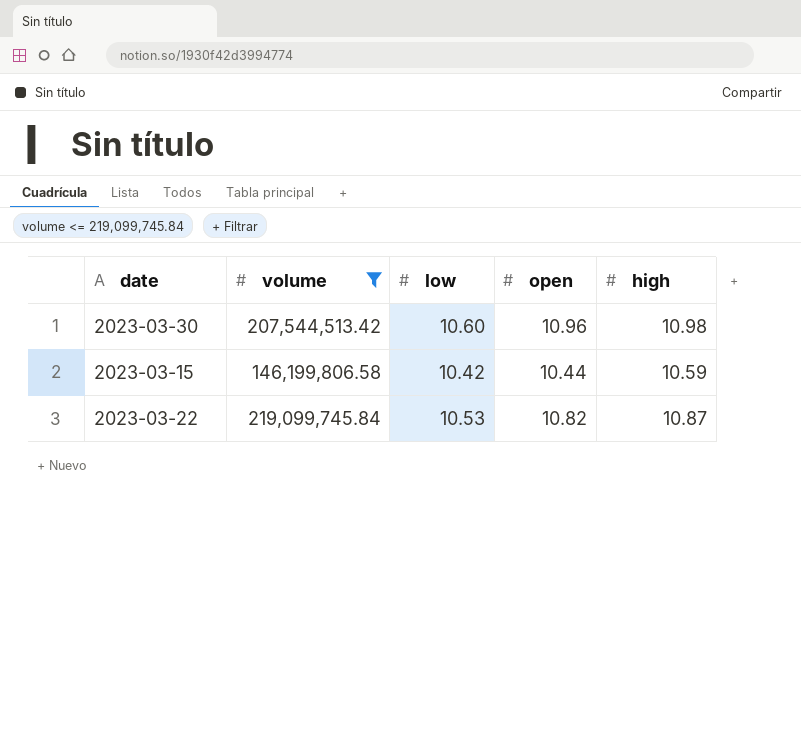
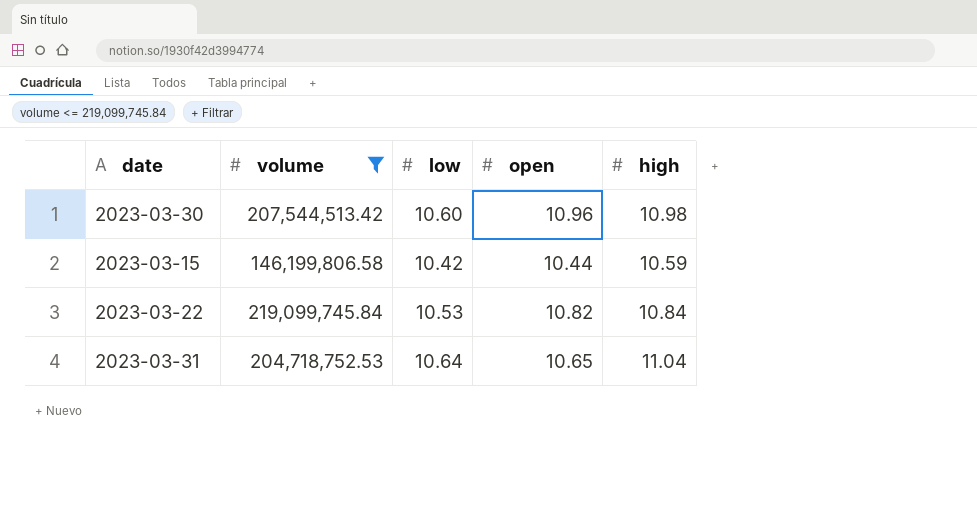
2023-03-22 | high: 10.87 -> 10.84
row 2023-03-31: none -> 204,718,752.53 | 10.64 | 10.65 | 11.04

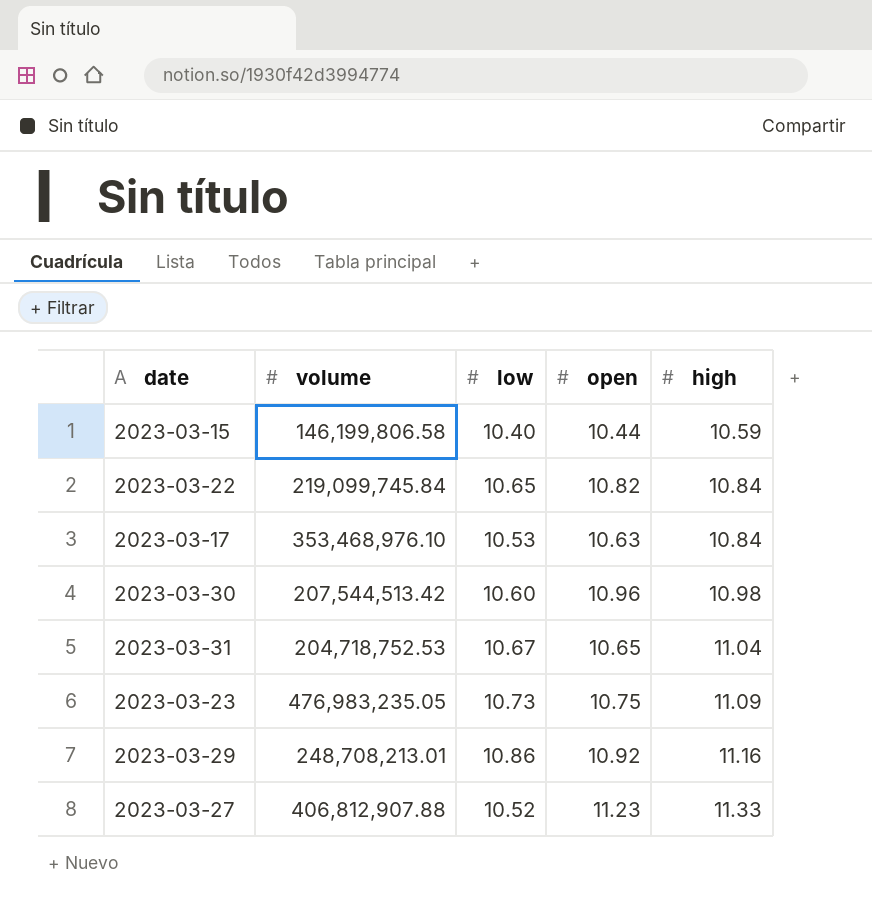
filter: volume <= 219,099,745.84 -> none
row order: none -> high ascending
2023-03-15 | low: 10.42 -> 10.40
2023-03-22 | low: 10.53 -> 10.65
2023-03-31 | low: 10.64 -> 10.67

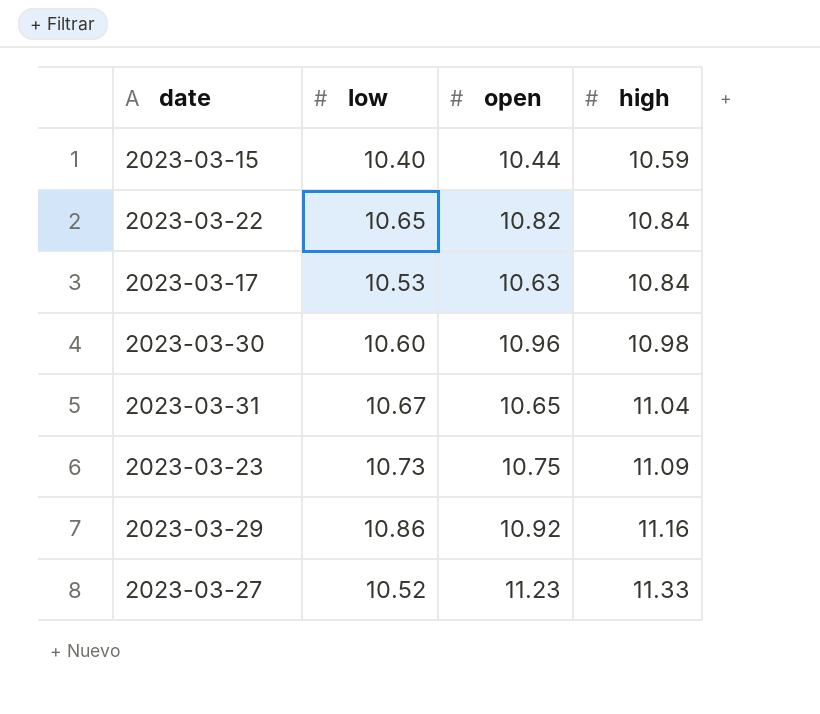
column volume | position: 2 -> none

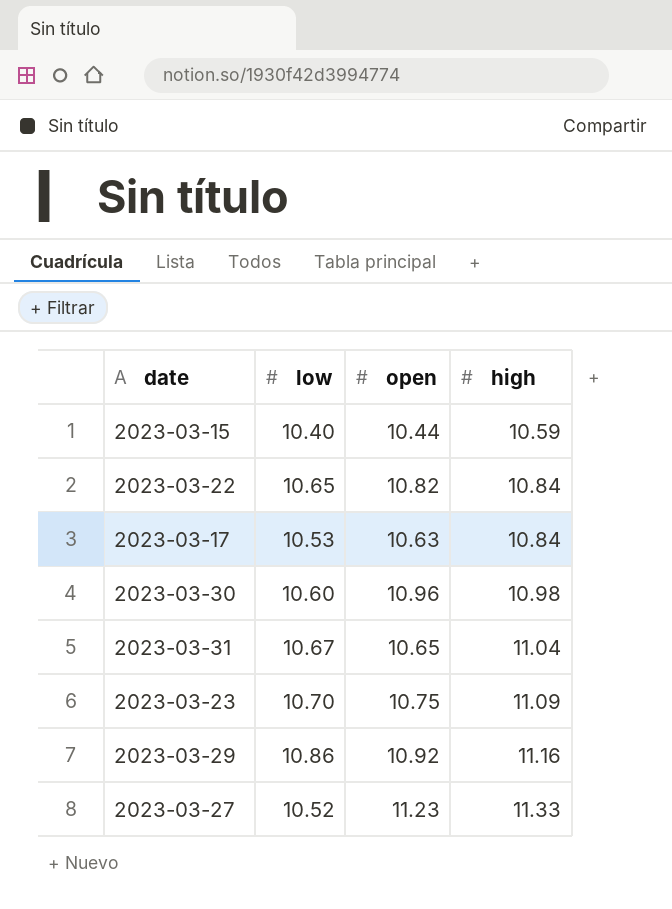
2023-03-23 | low: 10.73 -> 10.70

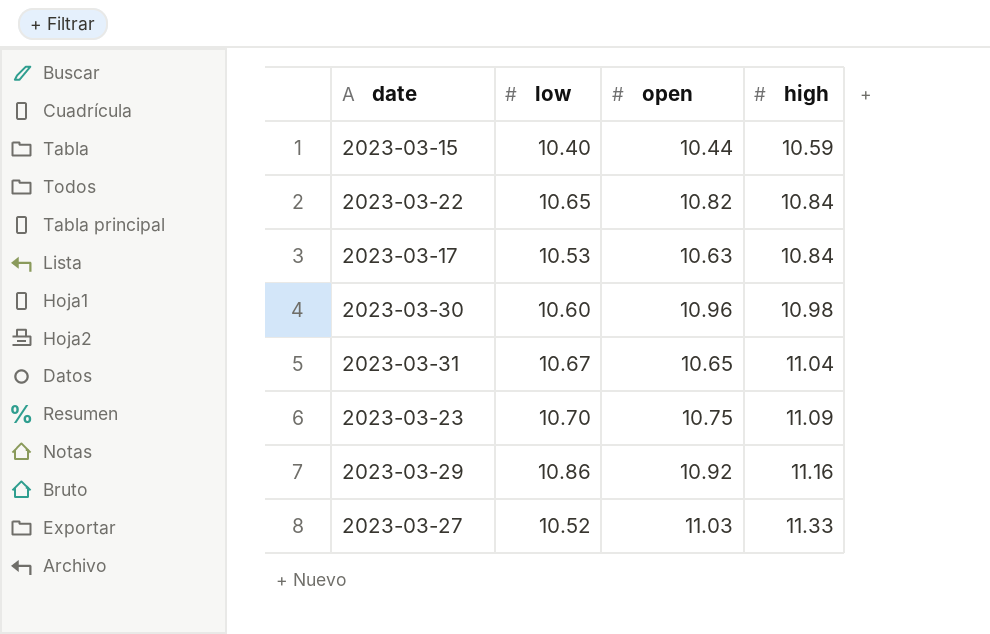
2023-03-27 | open: 11.23 -> 11.03

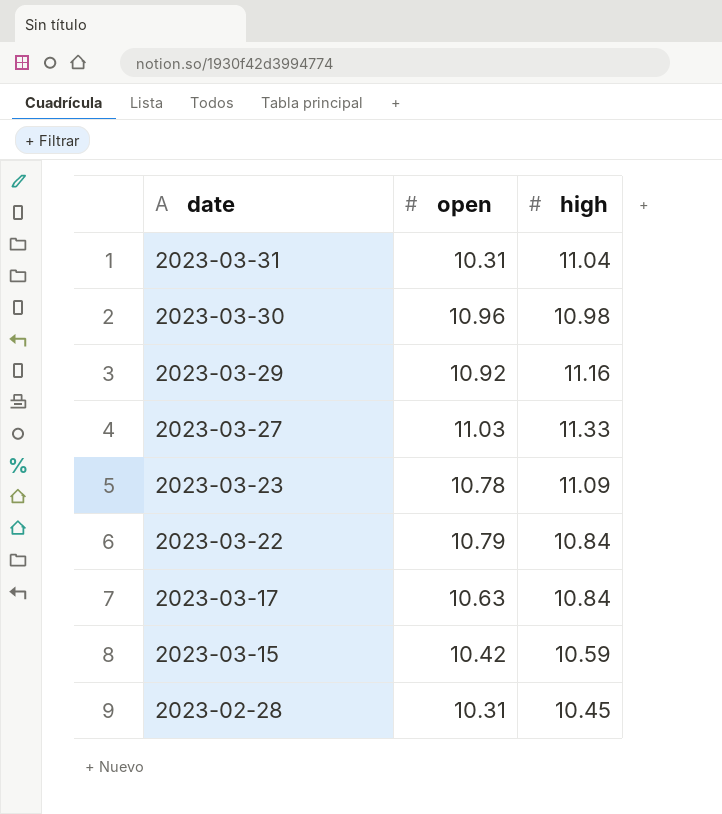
row order: high ascending -> date descending
column low | position: 2 -> none
2023-03-31 | open: 10.65 -> 10.31
2023-03-23 | open: 10.75 -> 10.78
2023-03-22 | open: 10.82 -> 10.79
2023-03-15 | open: 10.44 -> 10.42
row 2023-02-28: none -> 10.31 | 10.45

